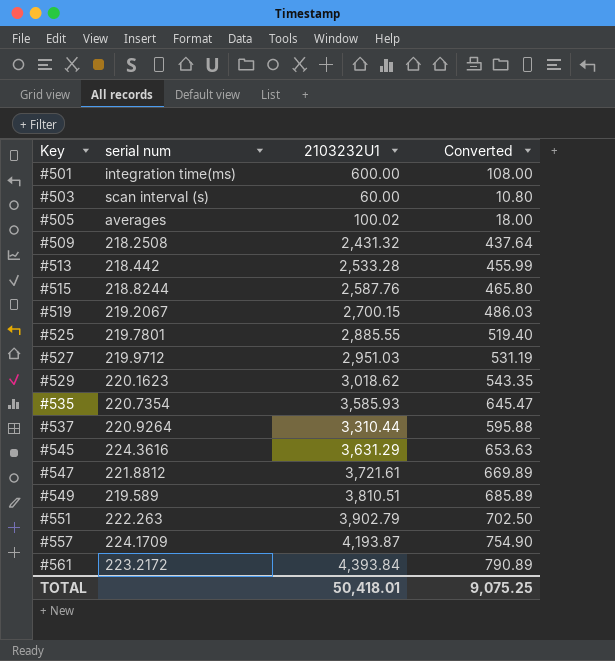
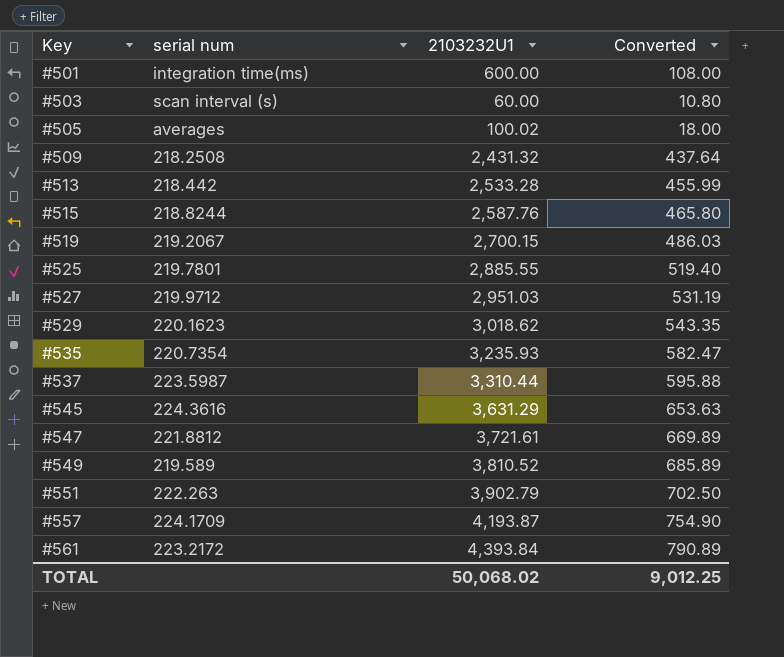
#535 | 2103232U1: 3,585.93 -> 3,235.93
#535 | Converted: 645.47 -> 582.47
#537 | serial num: 220.9264 -> 223.5987
#549 | 2103232U1: 3,810.51 -> 3,810.52
TOTAL | 2103232U1: 50,418.01 -> 50,068.02
TOTAL | Converted: 9,075.25 -> 9,012.25

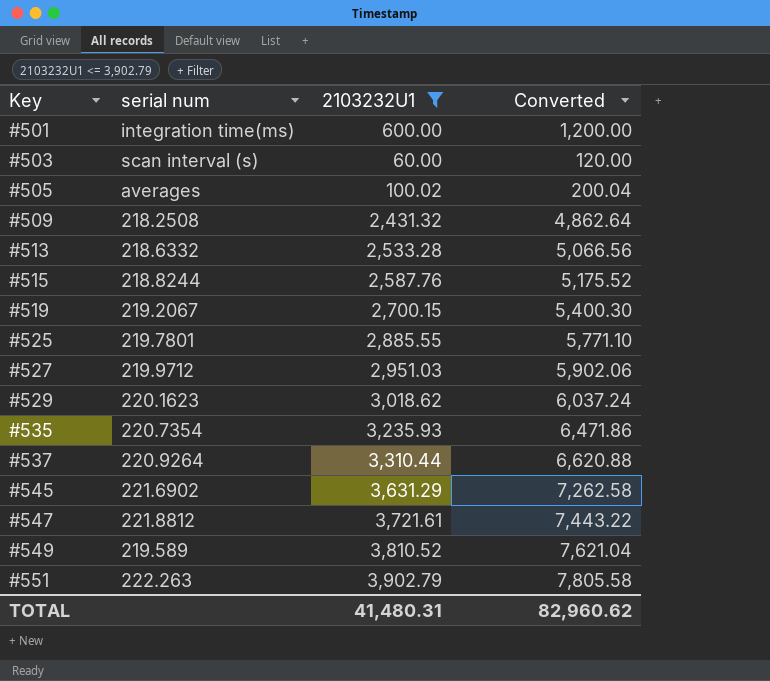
filter: none -> 2103232U1 <= 3,902.79
column Converted | formula: [2103232U1] * 0.18 -> [2103232U1] * 2
#513 | serial num: 218.442 -> 218.6332
#537 | serial num: 223.5987 -> 220.9264
#545 | serial num: 224.3616 -> 221.6902
TOTAL | 2103232U1: 50,068.02 -> 41,480.31
TOTAL | Converted: 9,012.25 -> 82,960.62

